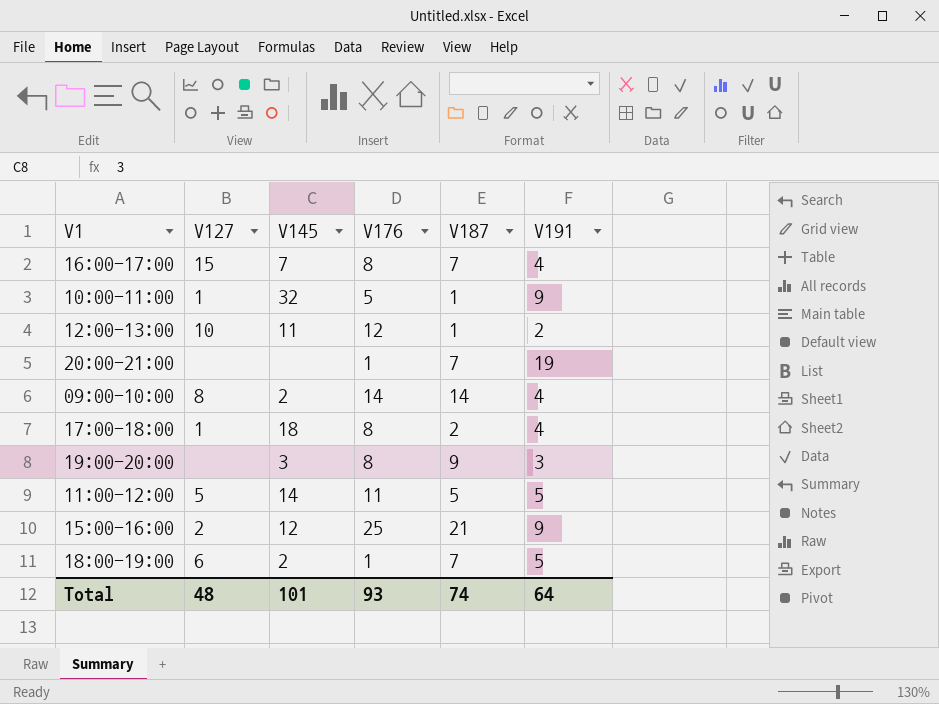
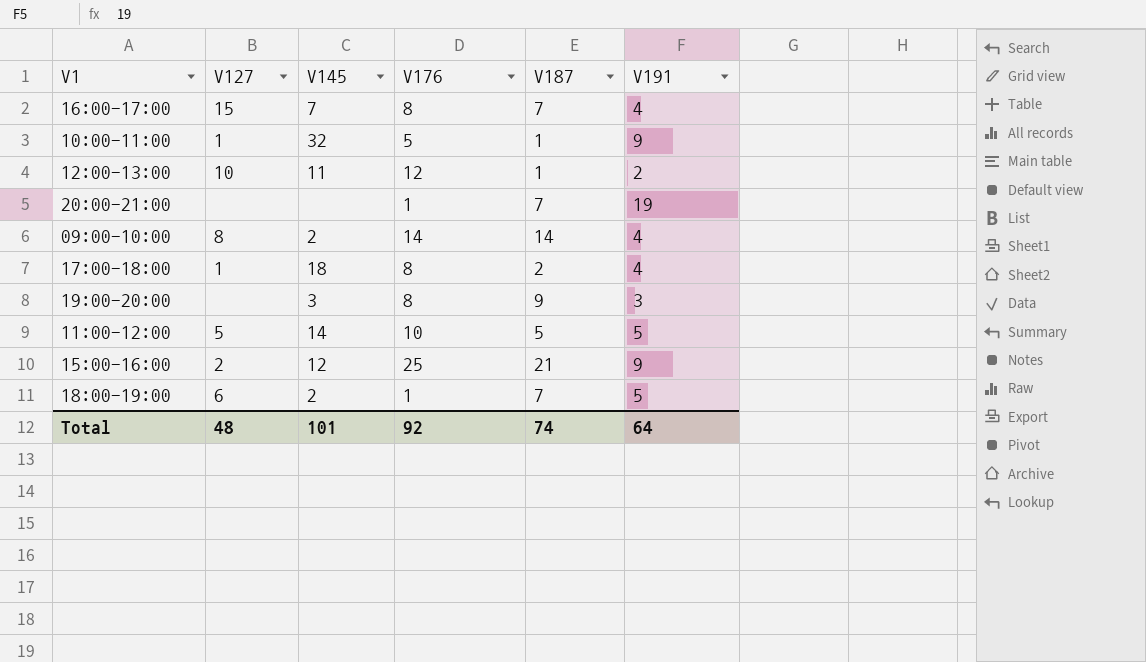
11:00-12:00 | V176: 11 -> 10
Total | V176: 93 -> 92

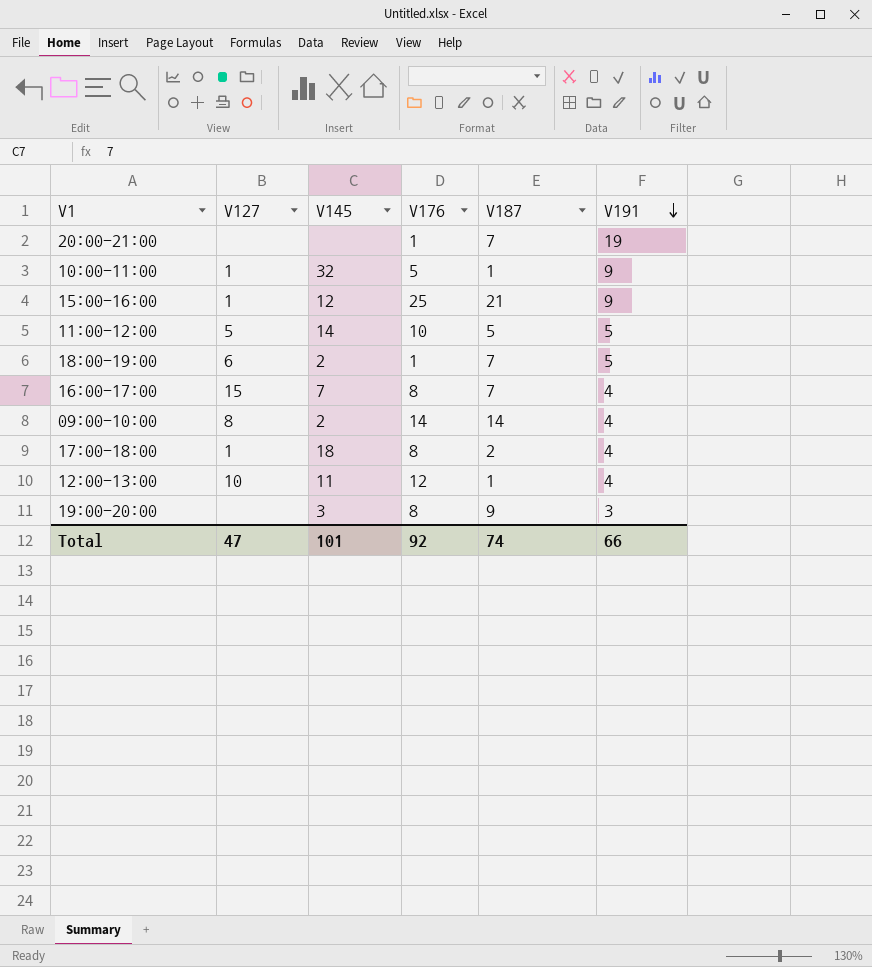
row order: none -> V191 descending
15:00-16:00 | V127: 2 -> 1
12:00-13:00 | V191: 2 -> 4
Total | V127: 48 -> 47
Total | V191: 64 -> 66

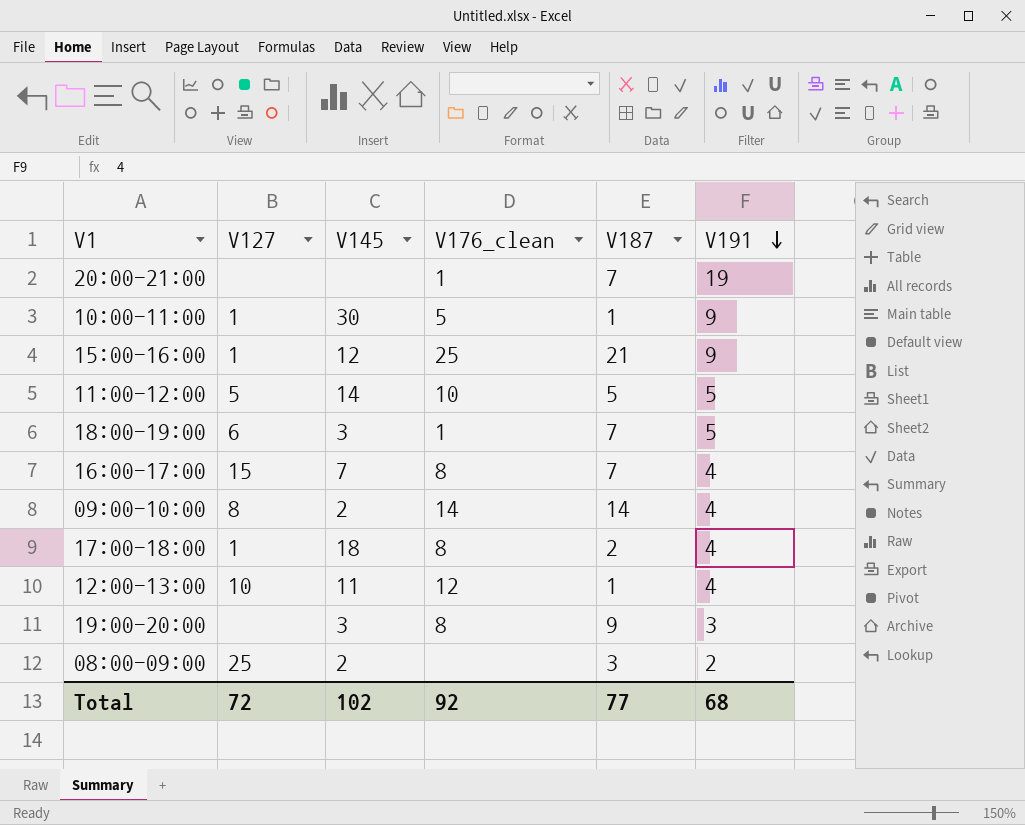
column name: V176 -> V176_clean
10:00-11:00 | V145: 32 -> 30
18:00-19:00 | V145: 2 -> 3
row 08:00-09:00: none -> 25 | 2 | none | 3 | 2
Total | V127: 47 -> 72
Total | V145: 101 -> 102
Total | V187: 74 -> 77
Total | V191: 66 -> 68

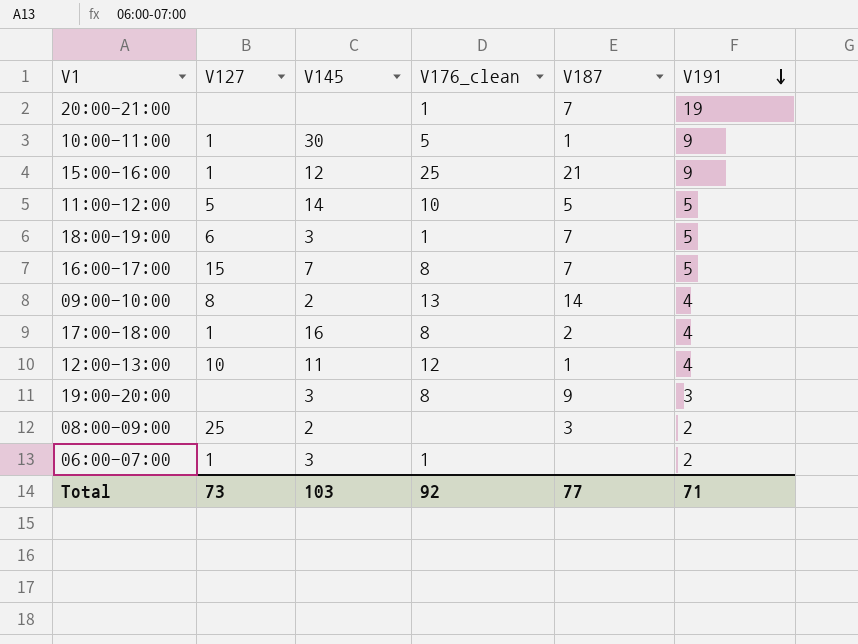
16:00-17:00 | V191: 4 -> 5
09:00-10:00 | V176_clean: 14 -> 13
17:00-18:00 | V145: 18 -> 16
row 06:00-07:00: none -> 1 | 3 | 1 | none | 2
Total | V127: 72 -> 73
Total | V145: 102 -> 103
Total | V191: 68 -> 71

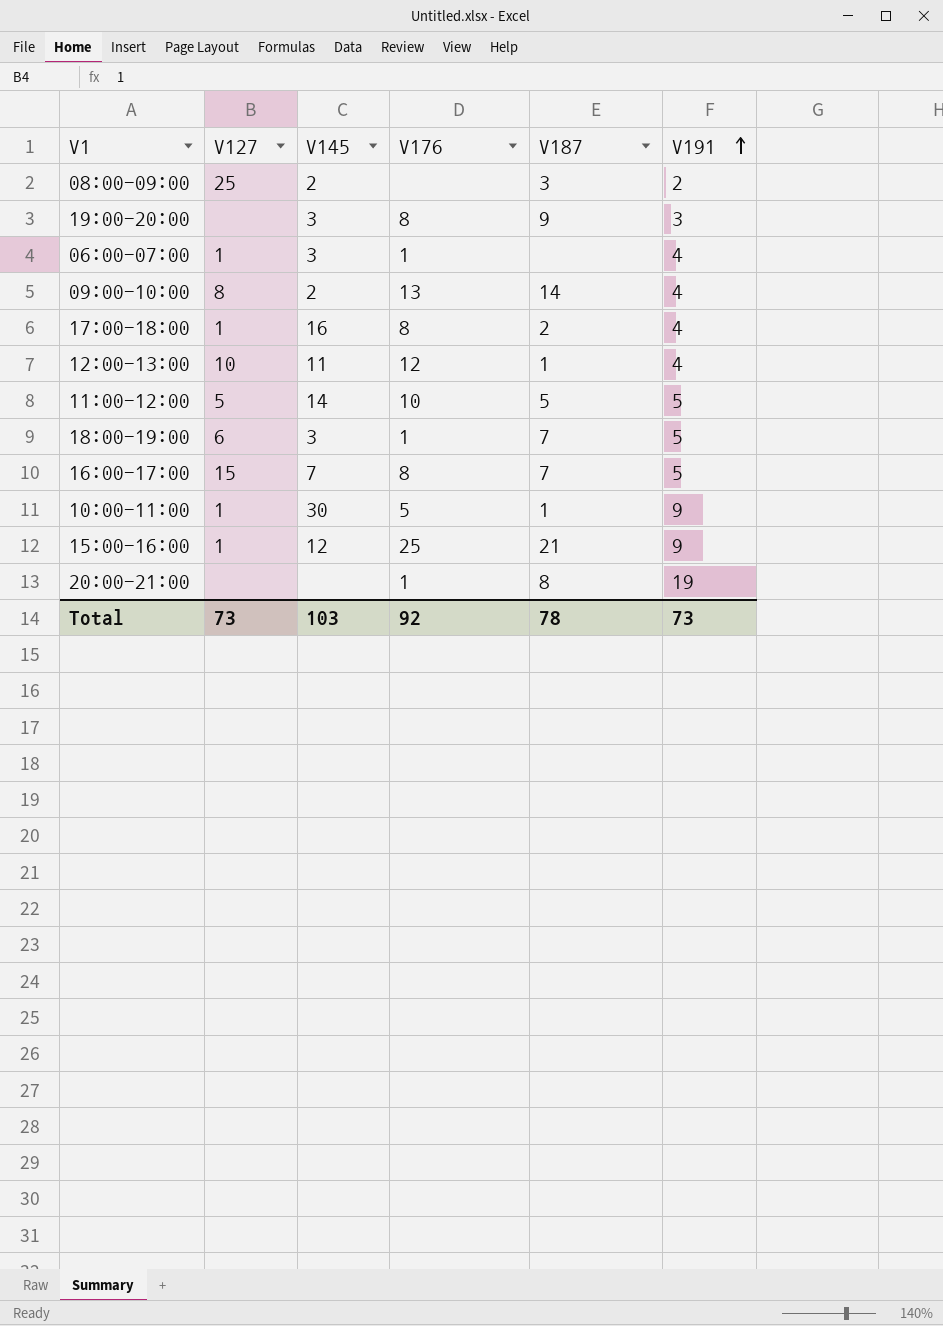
row order: V191 descending -> V191 ascending
column name: V176_clean -> V176
06:00-07:00 | V191: 2 -> 4
20:00-21:00 | V187: 7 -> 8
Total | V187: 77 -> 78
Total | V191: 71 -> 73

